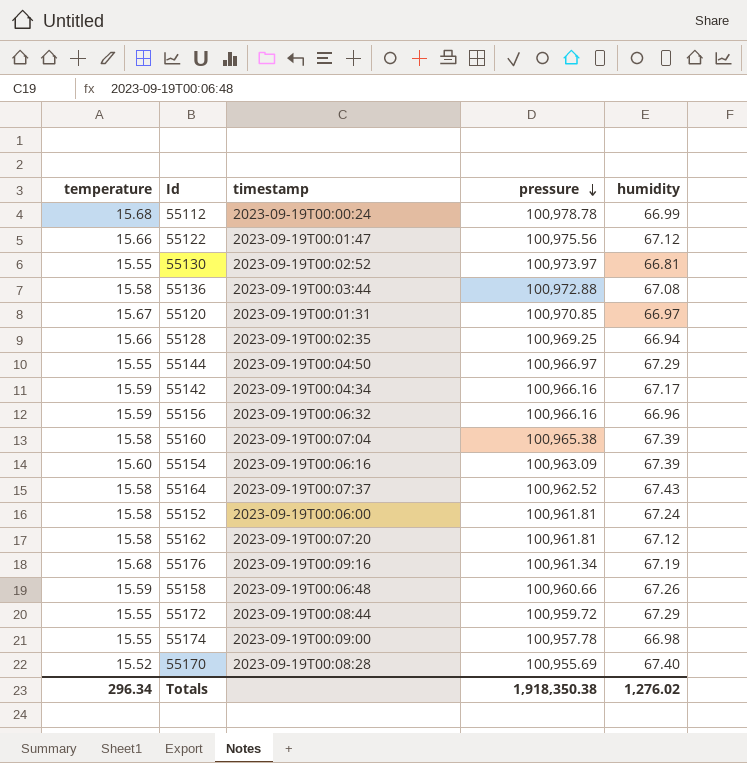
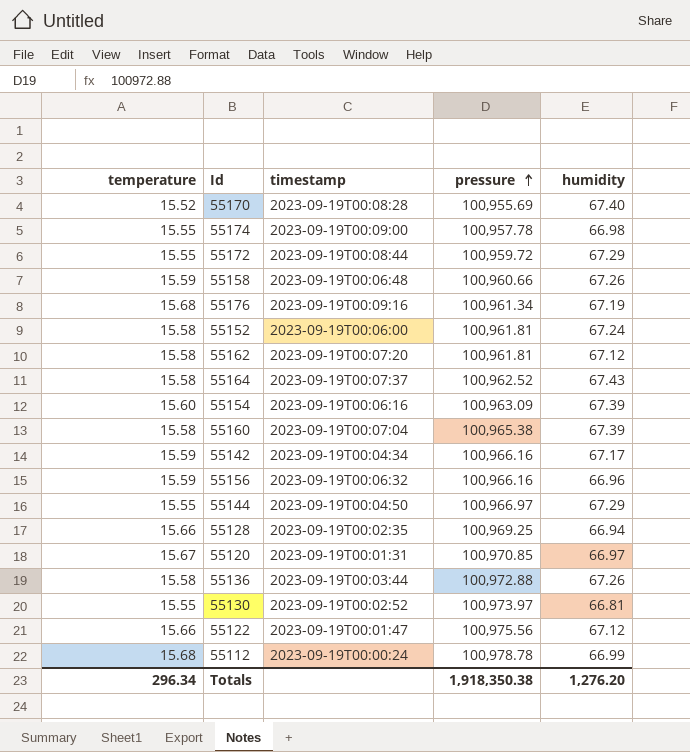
row order: pressure descending -> pressure ascending
55136 | humidity: 67.08 -> 67.26
Totals | humidity: 1,276.02 -> 1,276.20

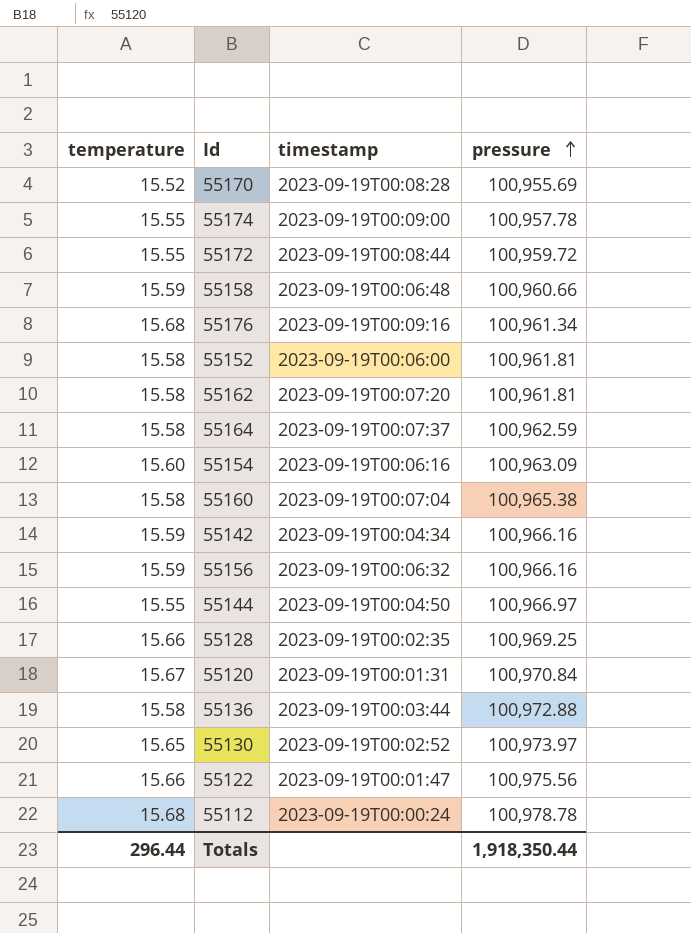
column humidity | position: 5 -> none
55164 | pressure: 100,962.52 -> 100,962.59
55120 | pressure: 100,970.85 -> 100,970.84
55130 | temperature: 15.55 -> 15.65
Totals | temperature: 296.34 -> 296.44
Totals | pressure: 1,918,350.38 -> 1,918,350.44

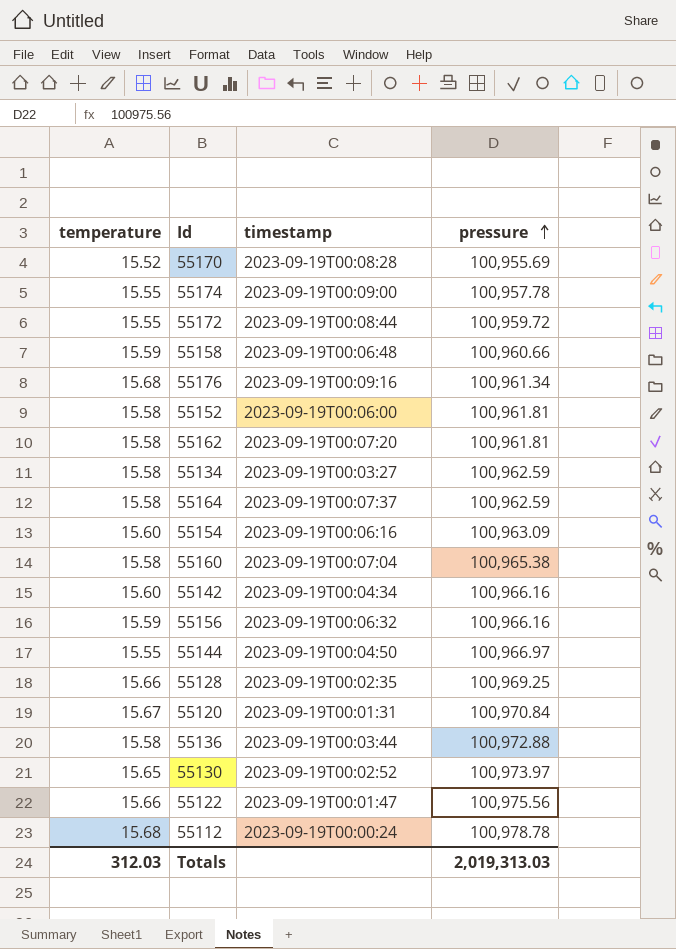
row 55134: none -> 15.58 | 2023-09-19T00:03:27 | 100,962.59
55142 | temperature: 15.59 -> 15.60
Totals | temperature: 296.44 -> 312.03
Totals | pressure: 1,918,350.44 -> 2,019,313.03

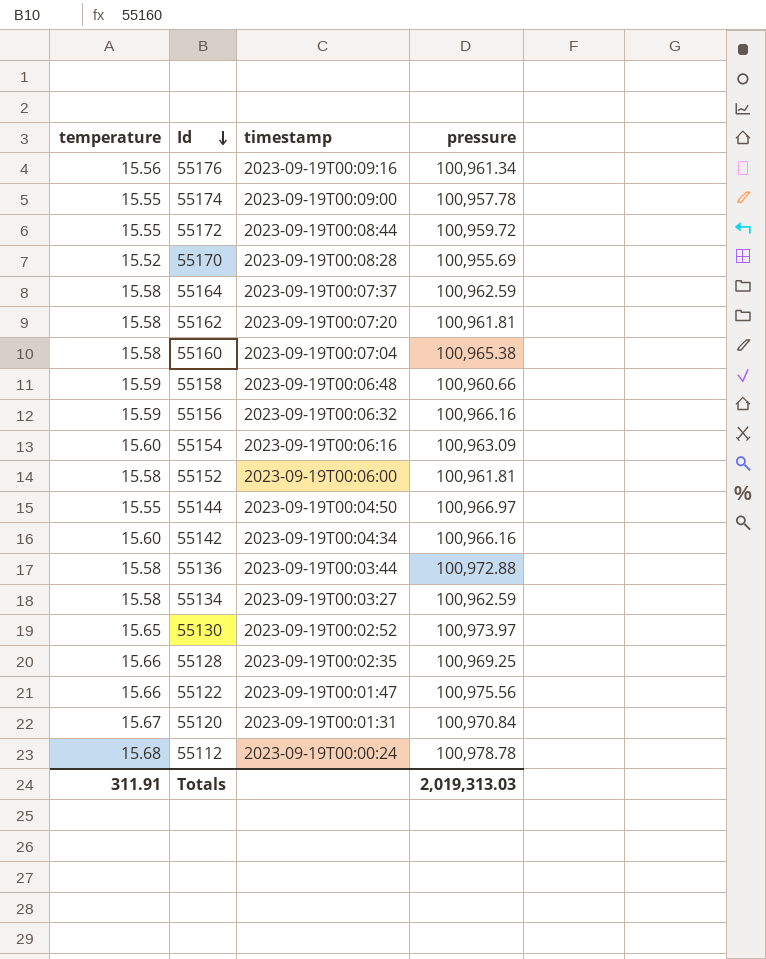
row order: pressure ascending -> Id descending
55176 | temperature: 15.68 -> 15.56
Totals | temperature: 312.03 -> 311.91

